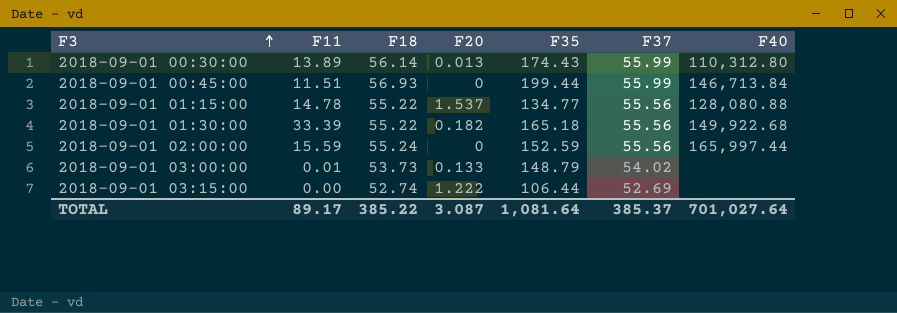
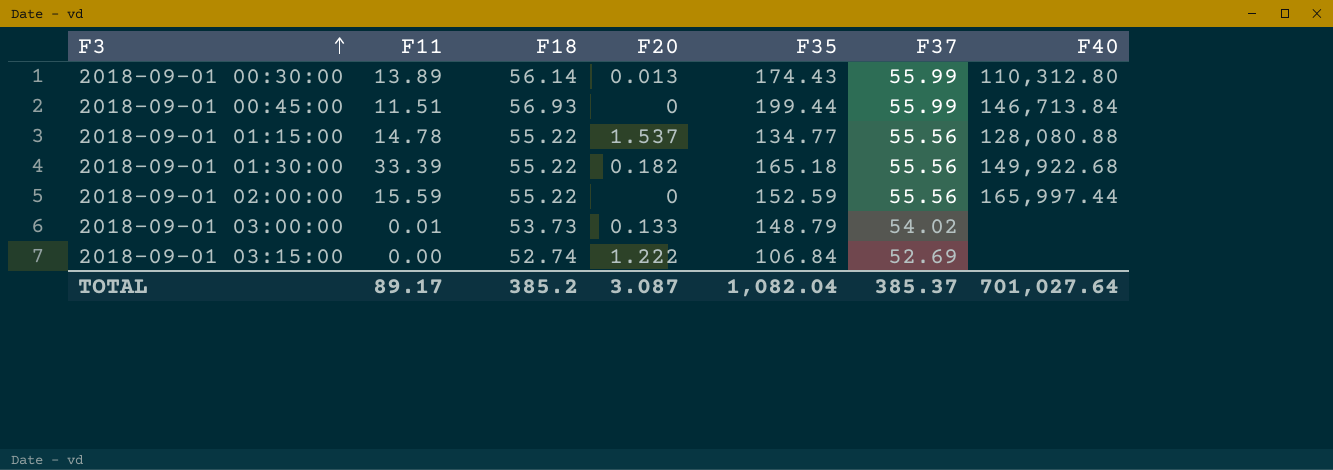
2018-09-01 02:00:00 | F18: 55.24 -> 55.22
2018-09-01 03:15:00 | F35: 106.44 -> 106.84
TOTAL | F18: 385.22 -> 385.2
TOTAL | F35: 1,081.64 -> 1,082.04

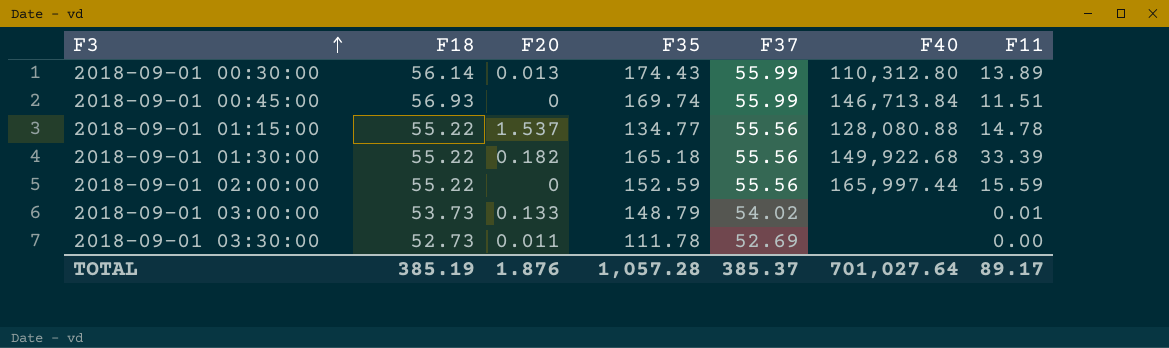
column F11 | position: 2 -> 7
row 2018-09-01 03:15:00: 0.00 | 52.74 | 1.222 | 106.84 | 52.69 | none -> none
2018-09-01 00:45:00 | F35: 199.44 -> 169.74
row 2018-09-01 03:30:00: none -> 52.73 | 0.011 | 111.78 | 52.69 | none | 0.00
TOTAL | F18: 385.2 -> 385.19
TOTAL | F20: 3.087 -> 1.876
TOTAL | F35: 1,082.04 -> 1,057.28

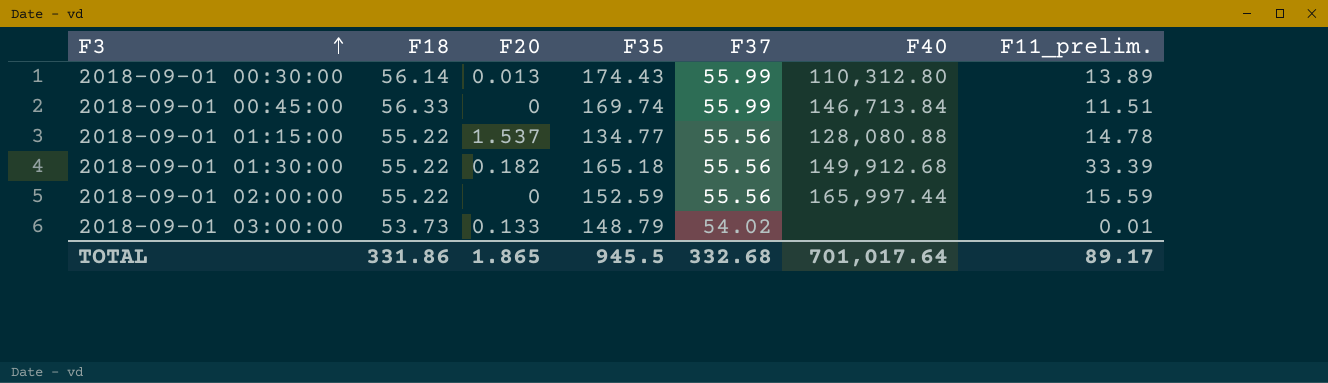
column name: F11 -> F11_prelim.
row 2018-09-01 03:30:00: 52.73 | 0.011 | 111.78 | 52.69 | none | 0.00 -> none
2018-09-01 00:45:00 | F18: 56.93 -> 56.33
2018-09-01 01:30:00 | F40: 149,922.68 -> 149,912.68
TOTAL | F18: 385.19 -> 331.86
TOTAL | F20: 1.876 -> 1.865
TOTAL | F35: 1,057.28 -> 945.5
TOTAL | F37: 385.37 -> 332.68
TOTAL | F40: 701,027.64 -> 701,017.64

